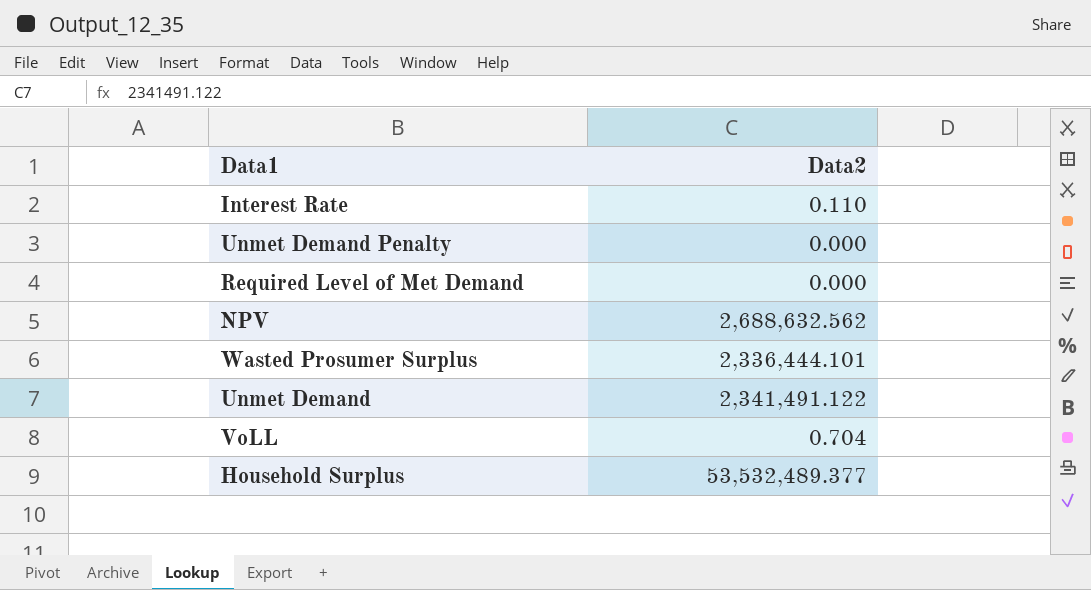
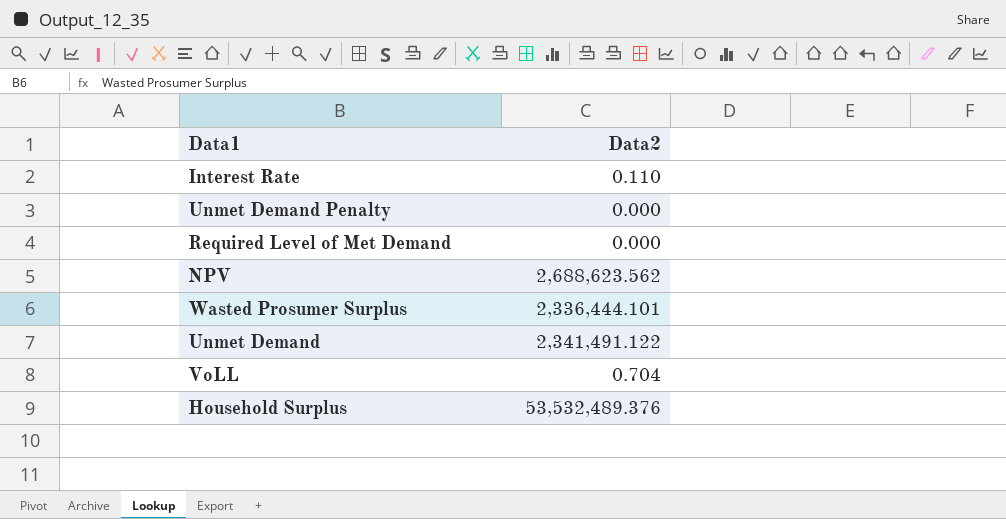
NPV | Data2: 2,688,632.562 -> 2,688,623.562
Household Surplus | Data2: 53,532,489.377 -> 53,532,489.376

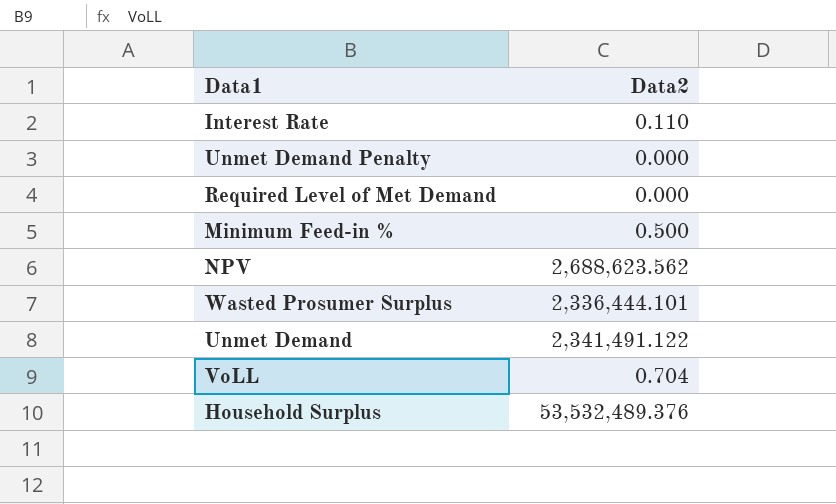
row Minimum Feed-in %: none -> 0.500

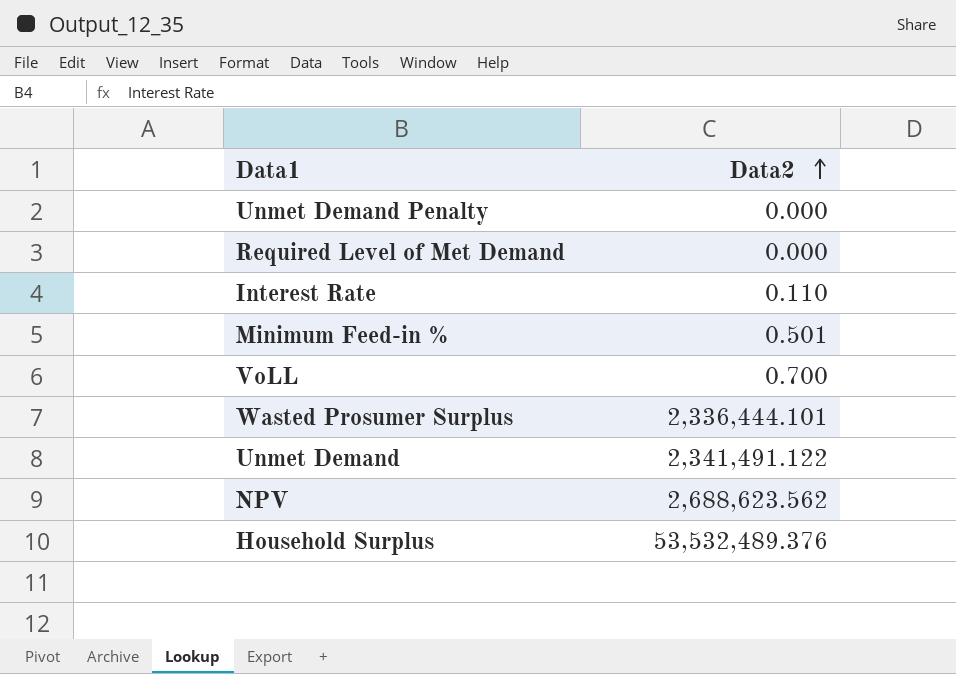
row order: none -> Data2 ascending
Minimum Feed-in % | Data2: 0.500 -> 0.501
VoLL | Data2: 0.704 -> 0.700

